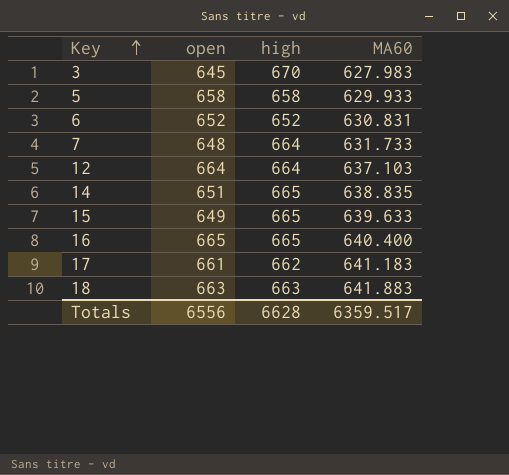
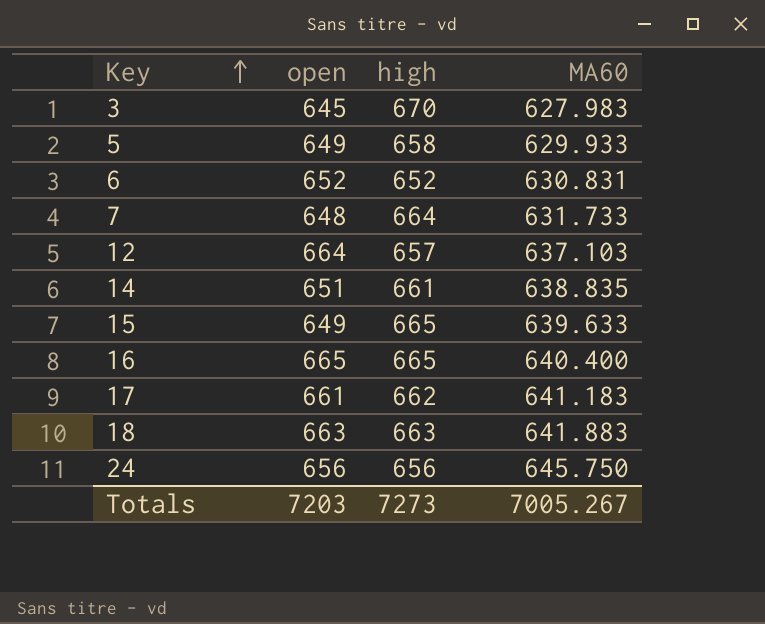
5 | open: 658 -> 649
12 | high: 664 -> 657
14 | high: 665 -> 661
row 24: none -> 656 | 656 | 645.750
Totals | open: 6556 -> 7203
Totals | high: 6628 -> 7273
Totals | MA60: 6359.517 -> 7005.267

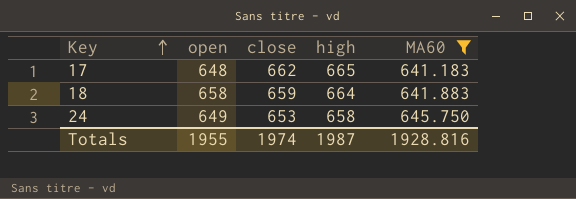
filter: none -> MA60 >= 641.183
column close | position: none -> 3
17 | open: 661 -> 648
17 | high: 662 -> 665
18 | open: 663 -> 658
18 | high: 663 -> 664
24 | open: 656 -> 649
24 | high: 656 -> 658
Totals | open: 7203 -> 1955
Totals | high: 7273 -> 1987
Totals | MA60: 7005.267 -> 1928.816

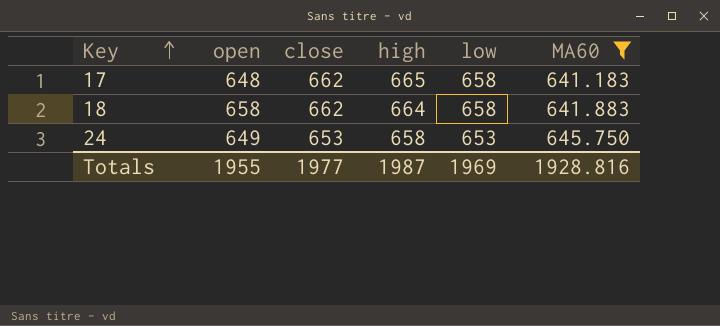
column low | position: none -> 5
18 | close: 659 -> 662
Totals | close: 1974 -> 1977

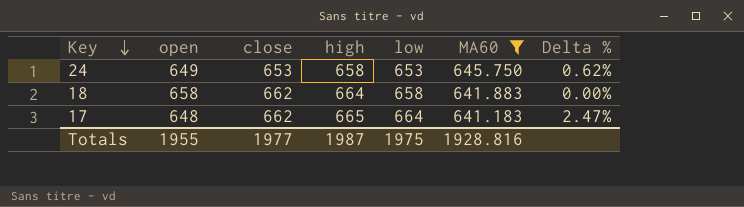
row order: Key ascending -> Key descending
column Delta % | formula: none -> ([low] - [open]) / [open]
17 | low: 658 -> 664
Totals | low: 1969 -> 1975

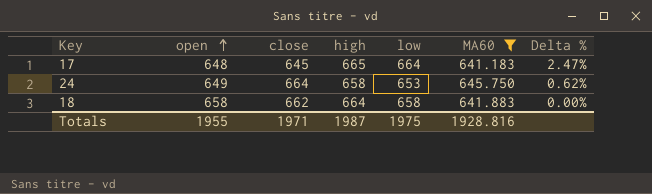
row order: Key descending -> open ascending
17 | close: 662 -> 645
24 | close: 653 -> 664
Totals | close: 1977 -> 1971

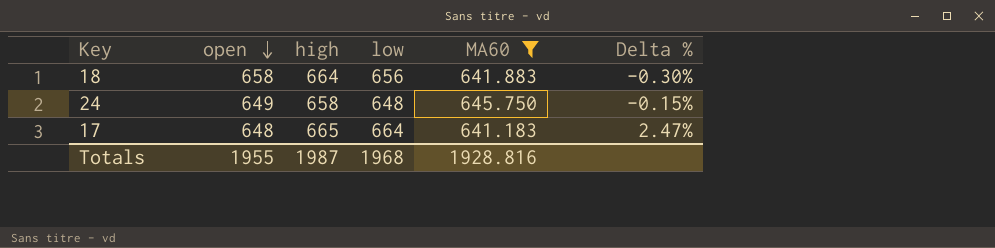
row order: open ascending -> open descending
column close | position: 3 -> none
18 | low: 658 -> 656
18 | Delta %: 0.00% -> -0.30%
24 | low: 653 -> 648
24 | Delta %: 0.62% -> -0.15%
Totals | low: 1975 -> 1968

